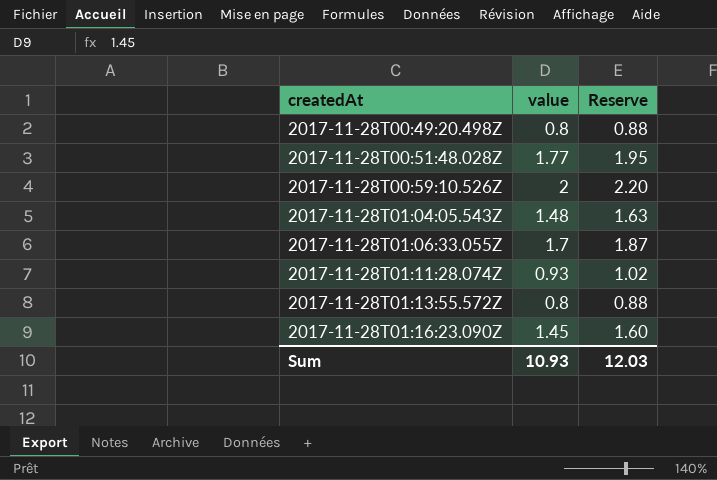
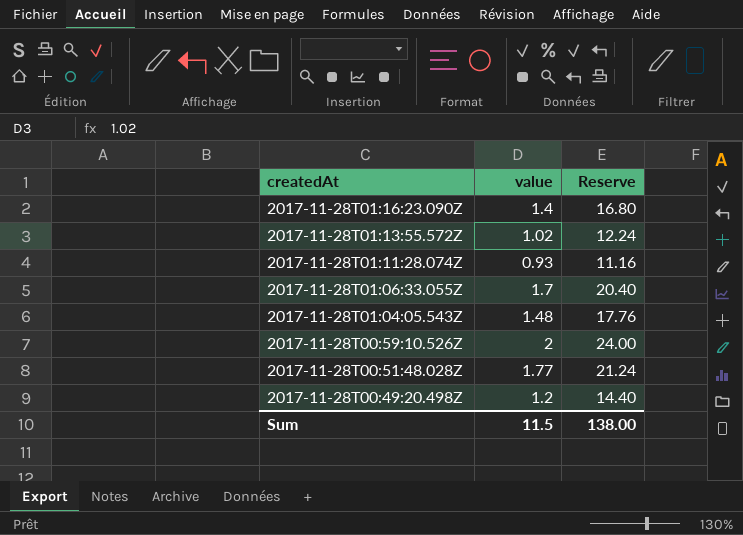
row order: createdAt ascending -> createdAt descending
column Reserve | formula: [value] * 1.1 -> [value] * 12
2017-11-28T01:16:23.090Z | value: 1.45 -> 1.4
2017-11-28T01:13:55.572Z | value: 0.8 -> 1.02
2017-11-28T00:49:20.498Z | value: 0.8 -> 1.2
Sum | value: 10.93 -> 11.5
Sum | Reserve: 12.03 -> 138.00

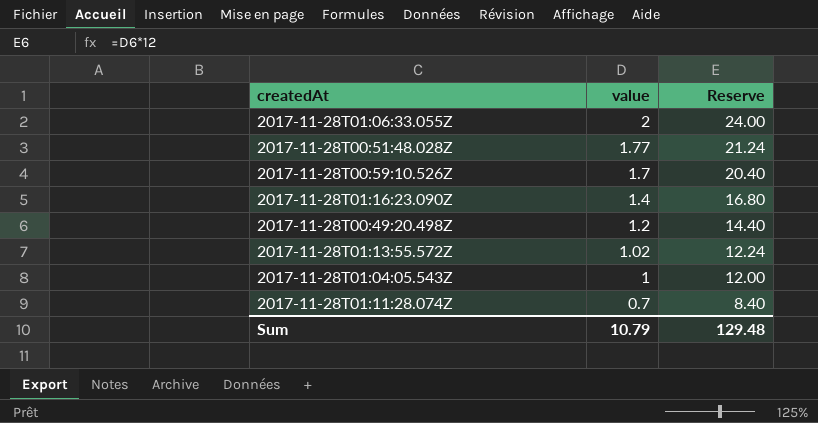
row order: createdAt descending -> value descending
2017-11-28T01:06:33.055Z | value: 1.7 -> 2
2017-11-28T01:06:33.055Z | Reserve: 20.40 -> 24.00
2017-11-28T00:59:10.526Z | value: 2 -> 1.7
2017-11-28T00:59:10.526Z | Reserve: 24.00 -> 20.40
2017-11-28T01:04:05.543Z | value: 1.48 -> 1
2017-11-28T01:04:05.543Z | Reserve: 17.76 -> 12.00
2017-11-28T01:11:28.074Z | value: 0.93 -> 0.7
2017-11-28T01:11:28.074Z | Reserve: 11.16 -> 8.40
Sum | value: 11.5 -> 10.79
Sum | Reserve: 138.00 -> 129.48

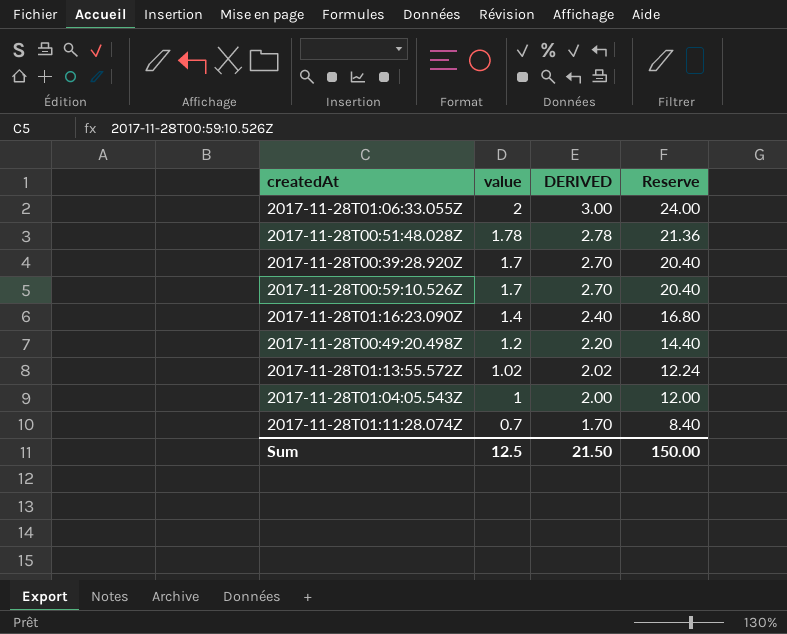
column DERIVED | formula: none -> [value] + 1
2017-11-28T00:51:48.028Z | value: 1.77 -> 1.78
2017-11-28T00:51:48.028Z | Reserve: 21.24 -> 21.36
row 2017-11-28T00:39:28.920Z: none -> 1.7 | 2.70 | 20.40
Sum | value: 10.79 -> 12.5
Sum | Reserve: 129.48 -> 150.00

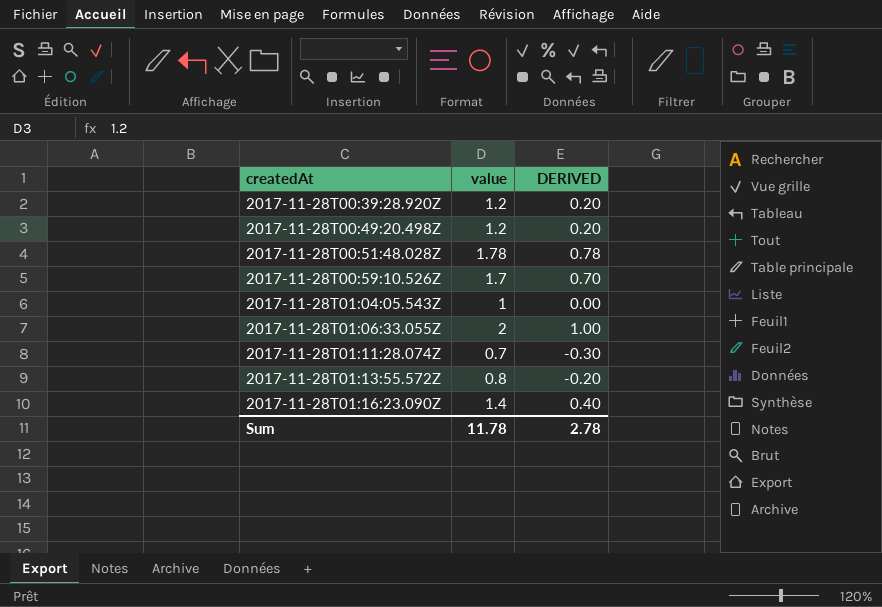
row order: value descending -> createdAt ascending
column Reserve | formula: [value] * 12 -> none
column DERIVED | formula: [value] + 1 -> [value] - 1
2017-11-28T00:39:28.920Z | value: 1.7 -> 1.2
2017-11-28T01:13:55.572Z | value: 1.02 -> 0.8
Sum | value: 12.5 -> 11.78
Sum | DERIVED: 21.50 -> 2.78

